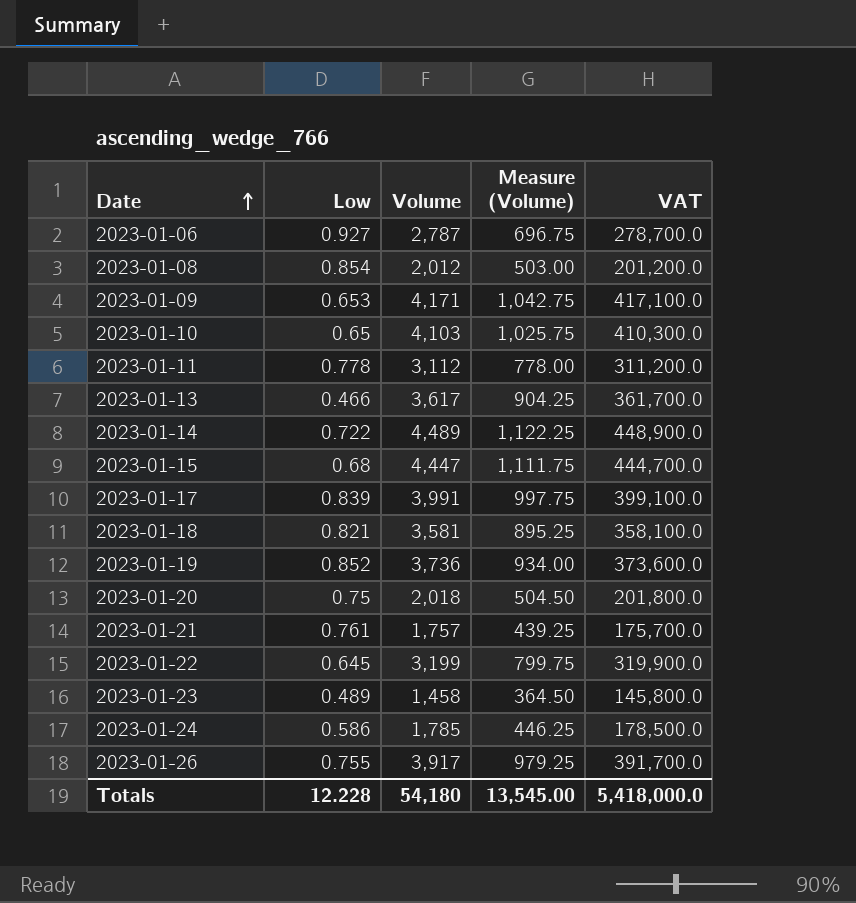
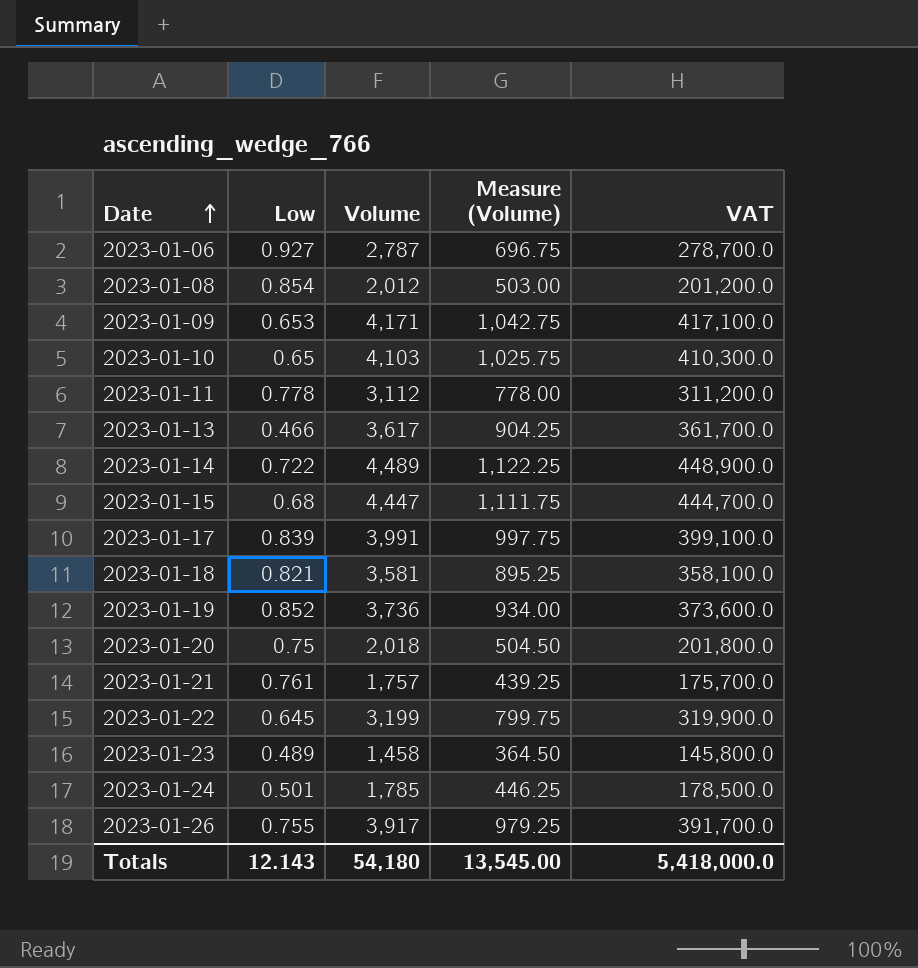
2023-01-24 | Low: 0.586 -> 0.501
Totals | Low: 12.228 -> 12.143

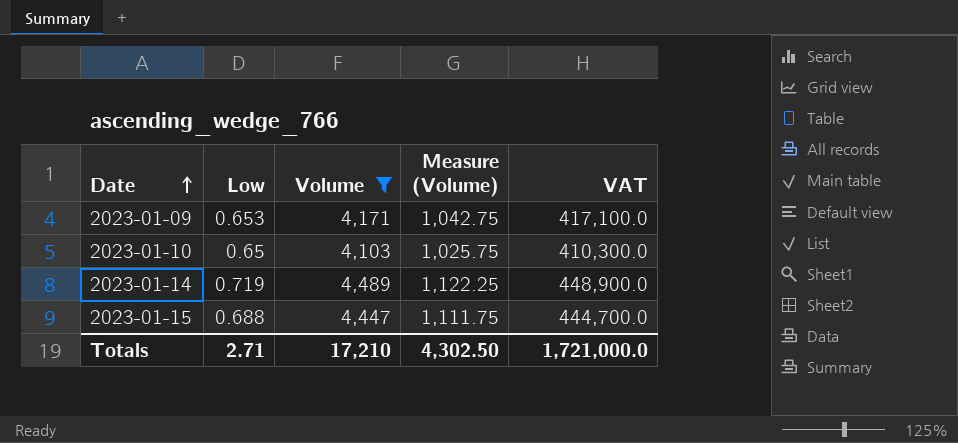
filter: none -> Volume >= 4,103
2023-01-14 | Low: 0.722 -> 0.719
2023-01-15 | Low: 0.68 -> 0.688
Totals | Low: 12.143 -> 2.71
Totals | Volume: 54,180 -> 17,210
Totals | Measure (Volume): 13,545.00 -> 4,302.50
Totals | VAT: 5,418,000.0 -> 1,721,000.0

